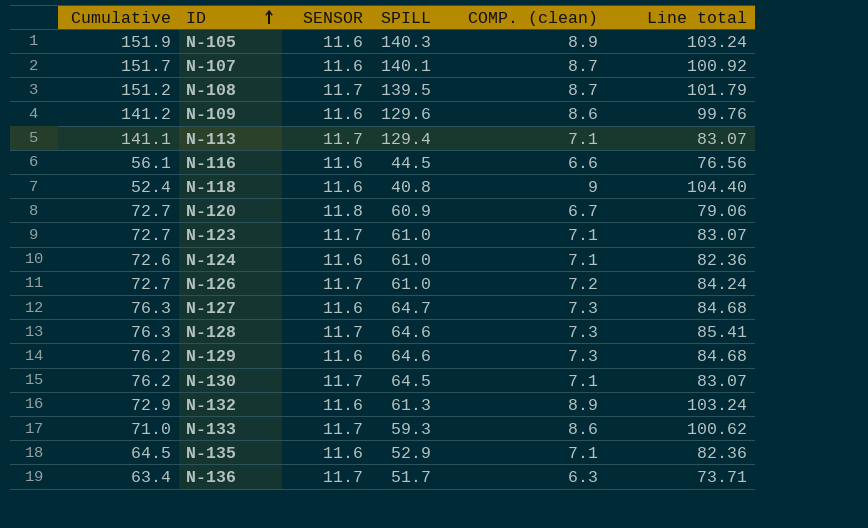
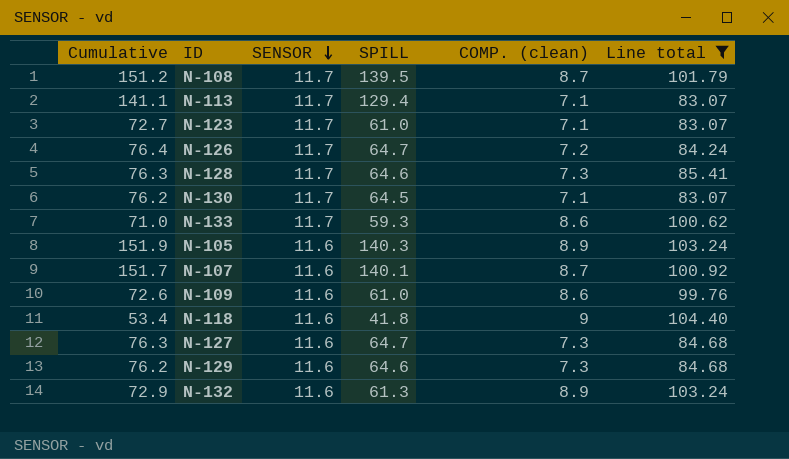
filter: none -> Line total >= 83.07
row order: ID ascending -> SENSOR descending
N-126 | Cumulative: 72.7 -> 76.4
N-126 | SPILL: 61.0 -> 64.7
N-109 | Cumulative: 141.2 -> 72.6
N-109 | SPILL: 129.6 -> 61.0
N-118 | Cumulative: 52.4 -> 53.4
N-118 | SPILL: 40.8 -> 41.8

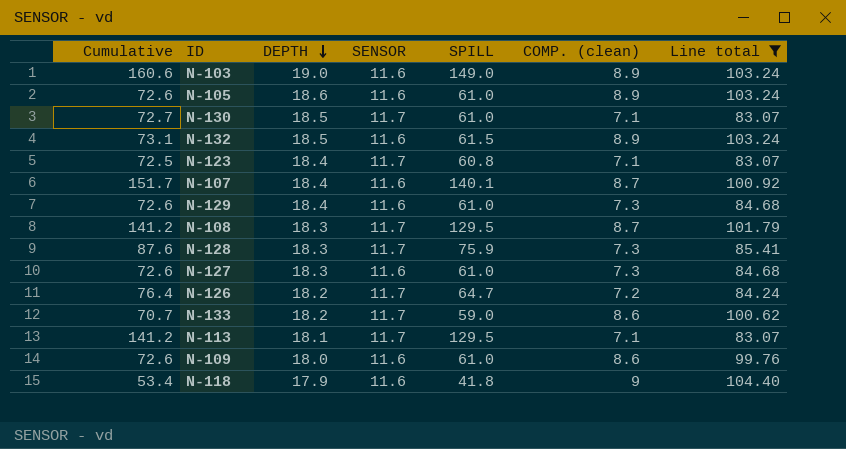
row order: SENSOR descending -> DEPTH descending
column DEPTH | position: none -> 3
row N-103: none -> 160.6 | 19.0 | 11.6 | 149.0 | 8.9 | 103.24
N-105 | Cumulative: 151.9 -> 72.6
N-105 | SPILL: 140.3 -> 61.0
N-130 | Cumulative: 76.2 -> 72.7
N-130 | SPILL: 64.5 -> 61.0
N-132 | Cumulative: 72.9 -> 73.1
N-132 | SPILL: 61.3 -> 61.5
N-123 | Cumulative: 72.7 -> 72.5
N-123 | SPILL: 61.0 -> 60.8
N-129 | Cumulative: 76.2 -> 72.6
N-129 | SPILL: 64.6 -> 61.0
N-108 | Cumulative: 151.2 -> 141.2
N-108 | SPILL: 139.5 -> 129.5
N-128 | Cumulative: 76.3 -> 87.6
N-128 | SPILL: 64.6 -> 75.9
N-127 | Cumulative: 76.3 -> 72.6
N-127 | SPILL: 64.7 -> 61.0
N-133 | Cumulative: 71.0 -> 70.7
N-133 | SPILL: 59.3 -> 59.0
N-113 | Cumulative: 141.1 -> 141.2
N-113 | SPILL: 129.4 -> 129.5

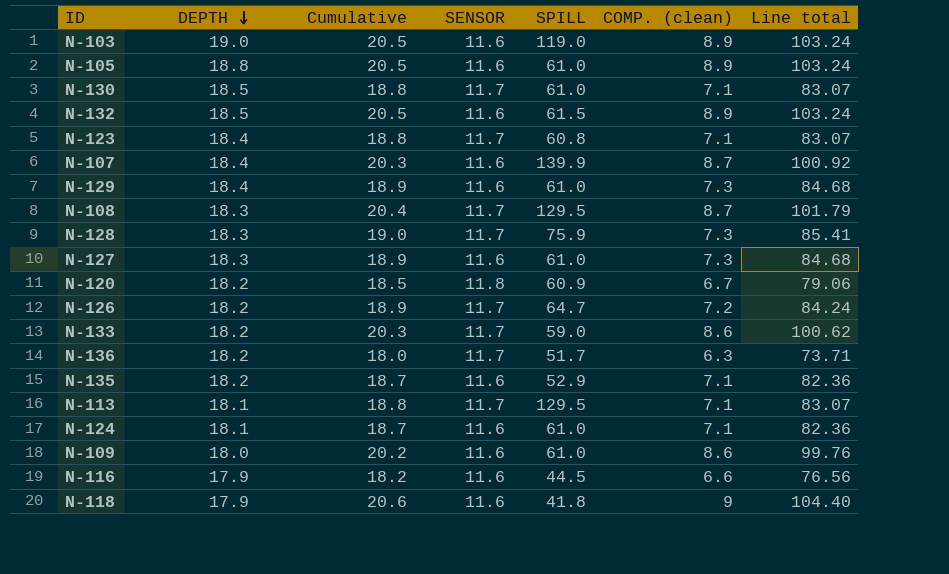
filter: Line total >= 83.07 -> none
column Cumulative | formula: [SENSOR] + [SPILL] -> [SENSOR] + [COMP. (clean)]
column Cumulative | position: 1 -> 3
N-103 | SPILL: 149.0 -> 119.0
N-105 | DEPTH: 18.6 -> 18.8
N-107 | SPILL: 140.1 -> 139.9

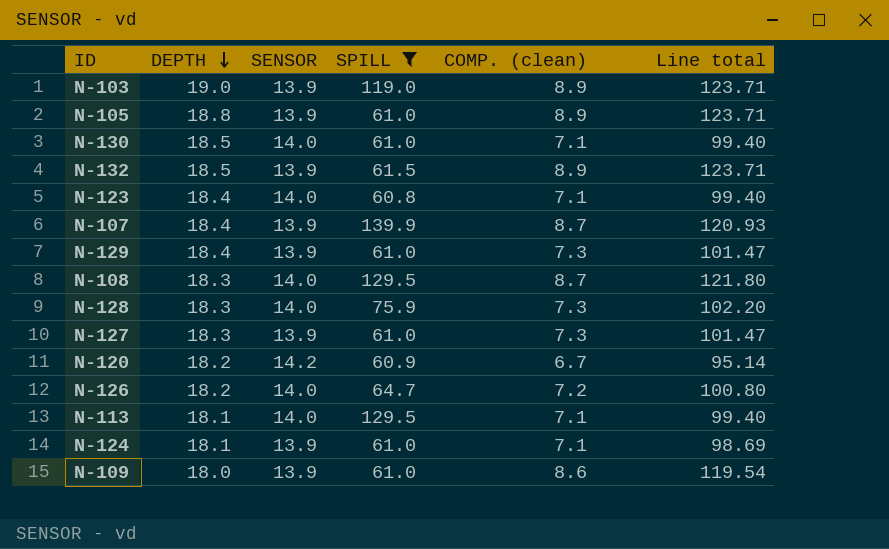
filter: none -> SPILL >= 60.8
column Cumulative | formula: [SENSOR] + [COMP. (clean)] -> none
N-103 | SENSOR: 11.6 -> 13.9
N-103 | Line total: 103.24 -> 123.71
N-105 | SENSOR: 11.6 -> 13.9
N-105 | Line total: 103.24 -> 123.71
N-130 | SENSOR: 11.7 -> 14.0
N-130 | Line total: 83.07 -> 99.40
N-132 | SENSOR: 11.6 -> 13.9
N-132 | Line total: 103.24 -> 123.71
N-123 | SENSOR: 11.7 -> 14.0
N-123 | Line total: 83.07 -> 99.40
N-107 | SENSOR: 11.6 -> 13.9
N-107 | Line total: 100.92 -> 120.93
N-129 | SENSOR: 11.6 -> 13.9
N-129 | Line total: 84.68 -> 101.47
N-108 | SENSOR: 11.7 -> 14.0
N-108 | Line total: 101.79 -> 121.80
N-128 | SENSOR: 11.7 -> 14.0
N-128 | Line total: 85.41 -> 102.20
N-127 | SENSOR: 11.6 -> 13.9
N-127 | Line total: 84.68 -> 101.47
N-120 | SENSOR: 11.8 -> 14.2
N-120 | Line total: 79.06 -> 95.14
N-126 | SENSOR: 11.7 -> 14.0
N-126 | Line total: 84.24 -> 100.80
N-113 | SENSOR: 11.7 -> 14.0
N-113 | Line total: 83.07 -> 99.40
N-124 | SENSOR: 11.6 -> 13.9
N-124 | Line total: 82.36 -> 98.69
N-109 | SENSOR: 11.6 -> 13.9
N-109 | Line total: 99.76 -> 119.54

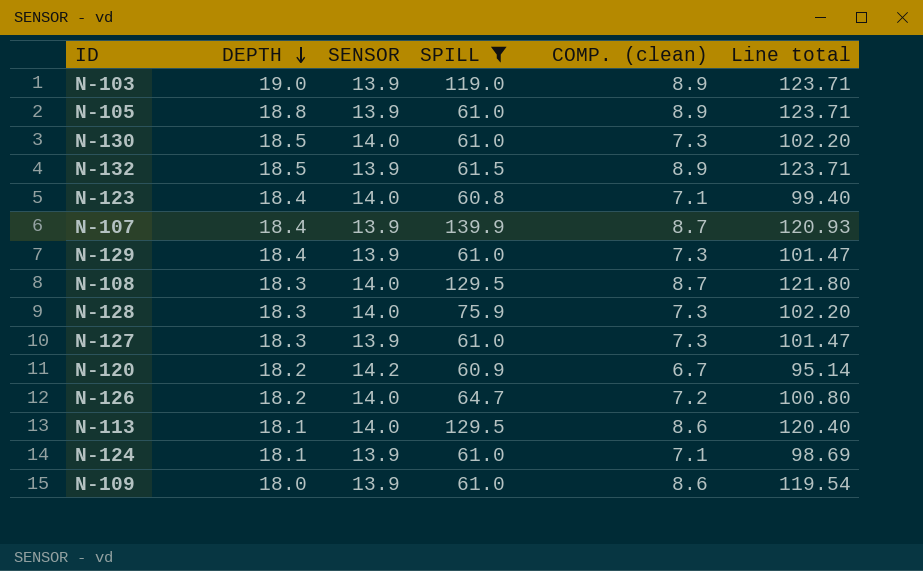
N-130 | COMP. (clean): 7.1 -> 7.3
N-130 | Line total: 99.40 -> 102.20
N-113 | COMP. (clean): 7.1 -> 8.6
N-113 | Line total: 99.40 -> 120.40

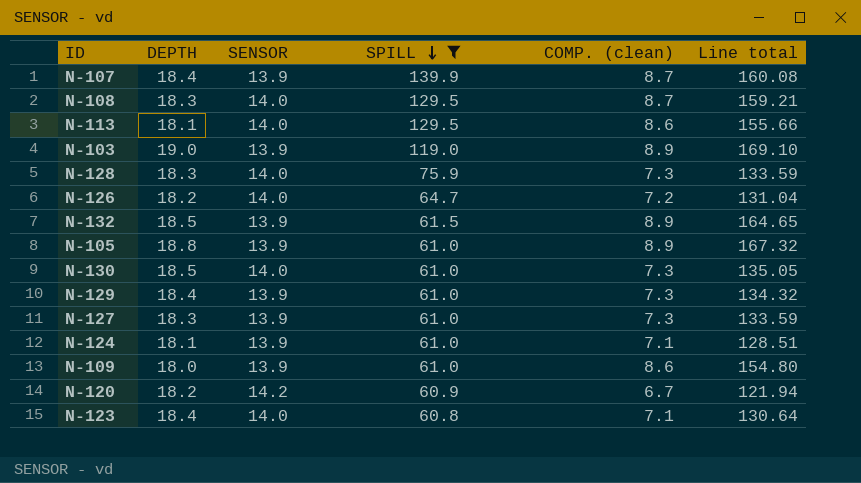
row order: DEPTH descending -> SPILL descending
column Line total | formula: [SENSOR] * [COMP. (clean)] -> [DEPTH] * [COMP. (clean)]

